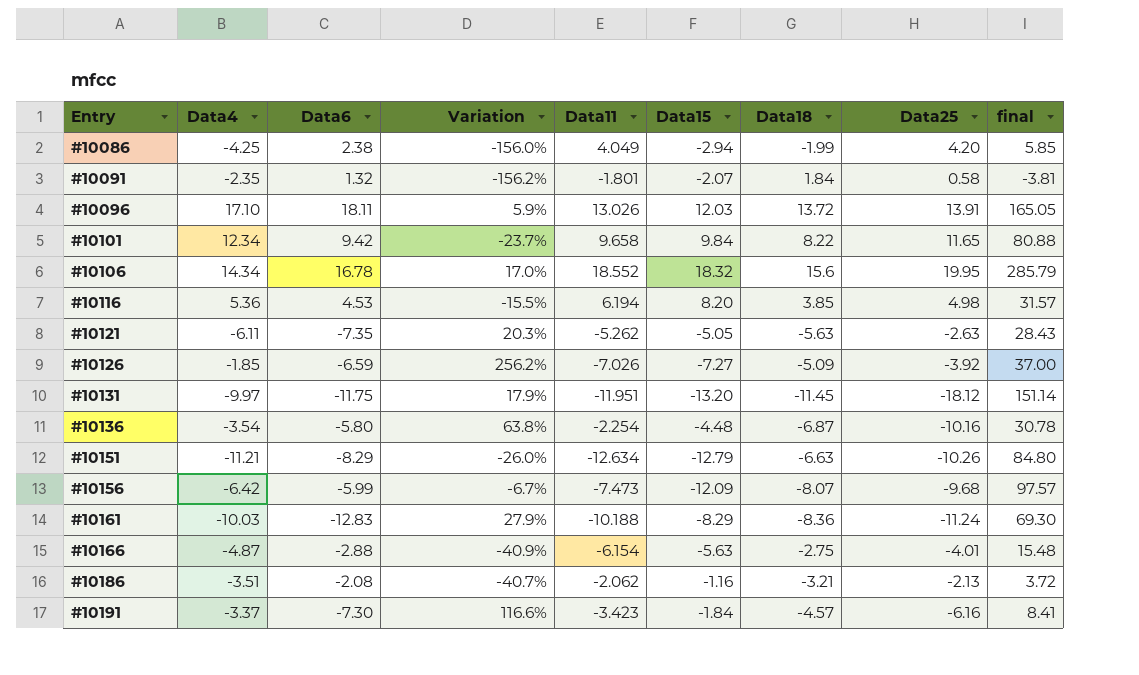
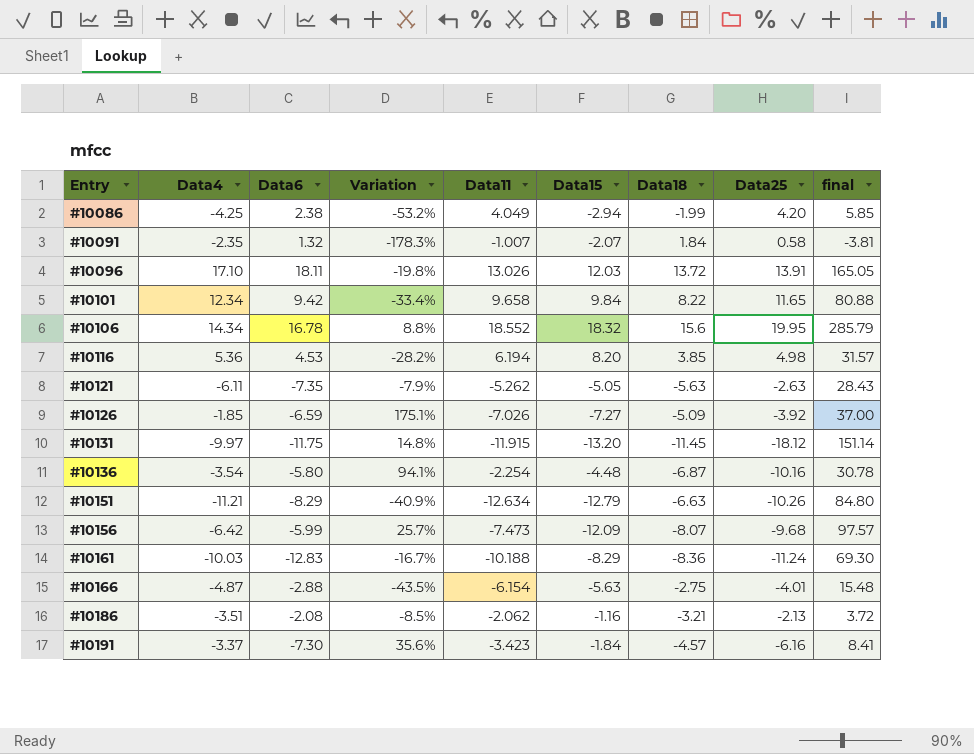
column Variation | formula: ([Data6] - [Data4]) / [Data4] -> ([Data18] - [Data4]) / [Data4]
#10091 | Data11: -1.801 -> -1.007
#10131 | Data11: -11.951 -> -11.915

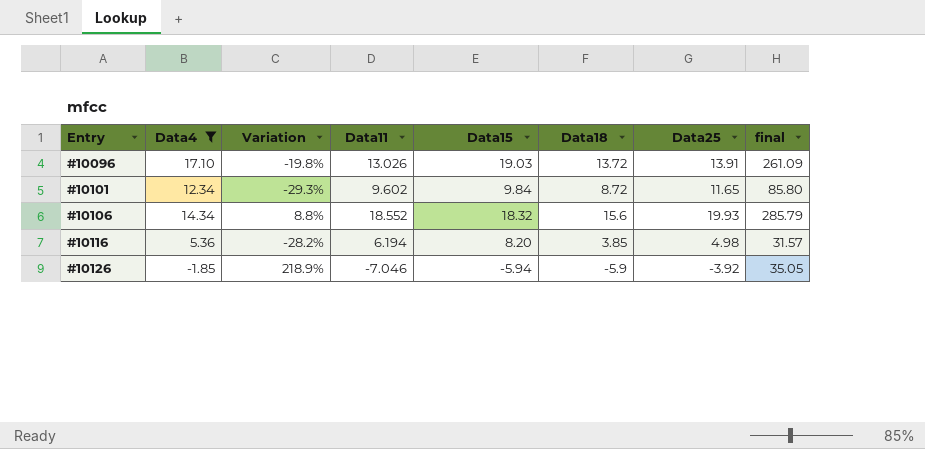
filter: none -> Data4 >= -1.85
column Data6 | position: 3 -> none
#10096 | Data15: 12.03 -> 19.03
#10096 | final: 165.05 -> 261.09
#10101 | Variation: -33.4% -> -29.3%
#10101 | Data11: 9.658 -> 9.602
#10101 | Data18: 8.22 -> 8.72
#10101 | final: 80.88 -> 85.80
#10106 | Data25: 19.95 -> 19.93
#10126 | Variation: 175.1% -> 218.9%
#10126 | Data11: -7.026 -> -7.046
#10126 | Data15: -7.27 -> -5.94
#10126 | Data18: -5.09 -> -5.9
#10126 | final: 37.00 -> 35.05

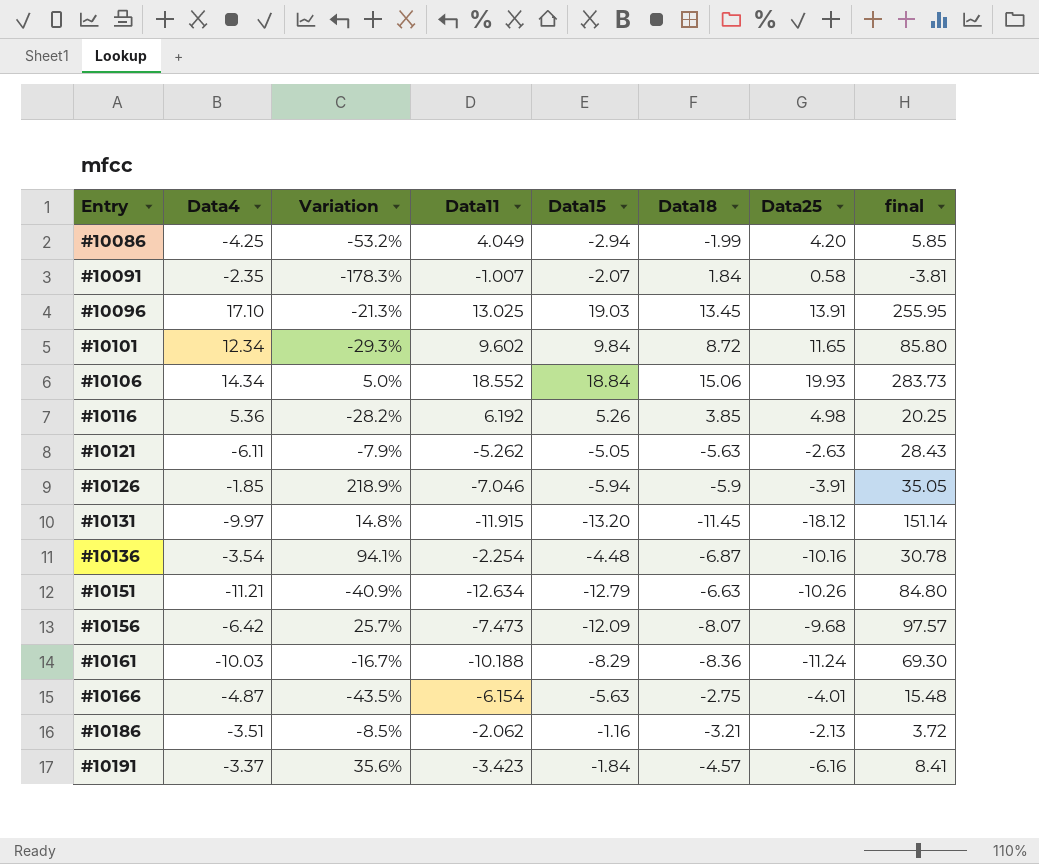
filter: Data4 >= -1.85 -> none
#10096 | Variation: -19.8% -> -21.3%
#10096 | Data11: 13.026 -> 13.025
#10096 | Data18: 13.72 -> 13.45
#10096 | final: 261.09 -> 255.95
#10106 | Variation: 8.8% -> 5.0%
#10106 | Data15: 18.32 -> 18.84
#10106 | Data18: 15.6 -> 15.06
#10106 | final: 285.79 -> 283.73
#10116 | Data11: 6.194 -> 6.192
#10116 | Data15: 8.20 -> 5.26
#10116 | final: 31.57 -> 20.25
#10126 | Data25: -3.92 -> -3.91

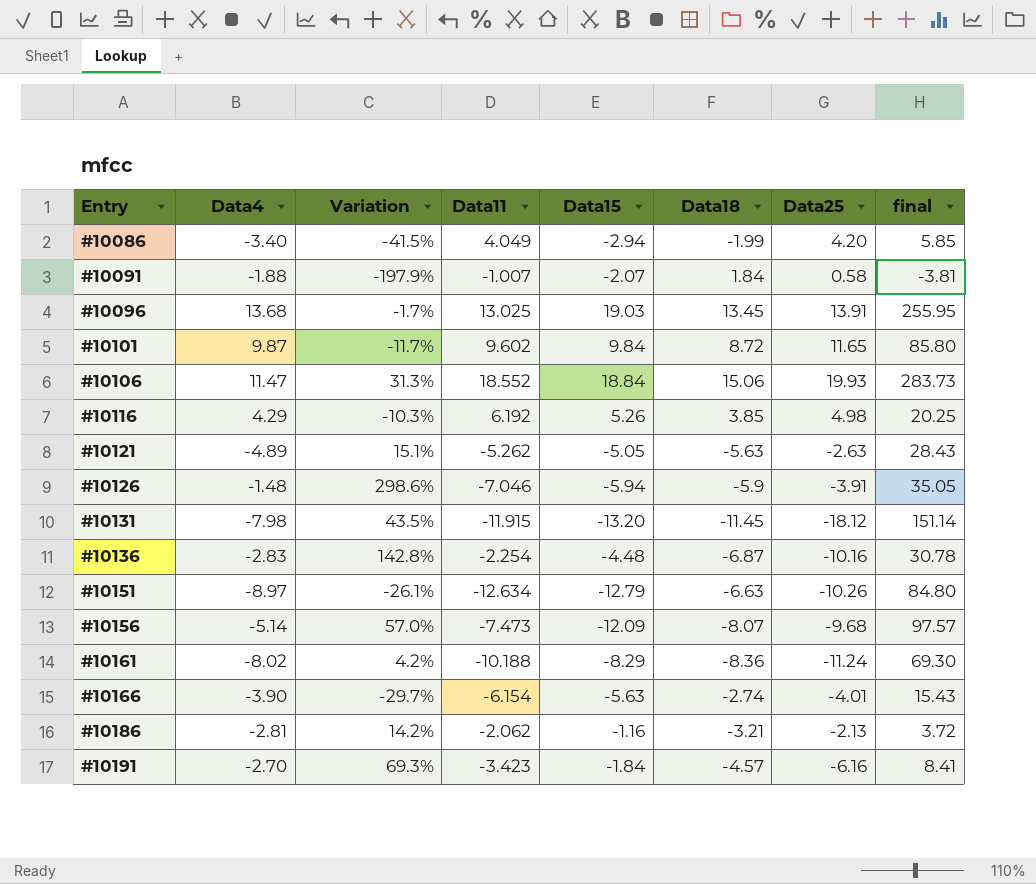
#10086 | Data4: -4.25 -> -3.40
#10086 | Variation: -53.2% -> -41.5%
#10091 | Data4: -2.35 -> -1.88
#10091 | Variation: -178.3% -> -197.9%
#10096 | Data4: 17.10 -> 13.68
#10096 | Variation: -21.3% -> -1.7%
#10101 | Data4: 12.34 -> 9.87
#10101 | Variation: -29.3% -> -11.7%
#10106 | Data4: 14.34 -> 11.47
#10106 | Variation: 5.0% -> 31.3%
#10116 | Data4: 5.36 -> 4.29
#10116 | Variation: -28.2% -> -10.3%
#10121 | Data4: -6.11 -> -4.89
#10121 | Variation: -7.9% -> 15.1%
#10126 | Data4: -1.85 -> -1.48
#10126 | Variation: 218.9% -> 298.6%
#10131 | Data4: -9.97 -> -7.98
#10131 | Variation: 14.8% -> 43.5%
#10136 | Data4: -3.54 -> -2.83
#10136 | Variation: 94.1% -> 142.8%
#10151 | Data4: -11.21 -> -8.97
#10151 | Variation: -40.9% -> -26.1%
#10156 | Data4: -6.42 -> -5.14
#10156 | Variation: 25.7% -> 57.0%
#10161 | Data4: -10.03 -> -8.02
#10161 | Variation: -16.7% -> 4.2%
#10166 | Data4: -4.87 -> -3.90
#10166 | Variation: -43.5% -> -29.7%
#10166 | Data18: -2.75 -> -2.74
#10166 | final: 15.48 -> 15.43
#10186 | Data4: -3.51 -> -2.81
#10186 | Variation: -8.5% -> 14.2%
#10191 | Data4: -3.37 -> -2.70
#10191 | Variation: 35.6% -> 69.3%

